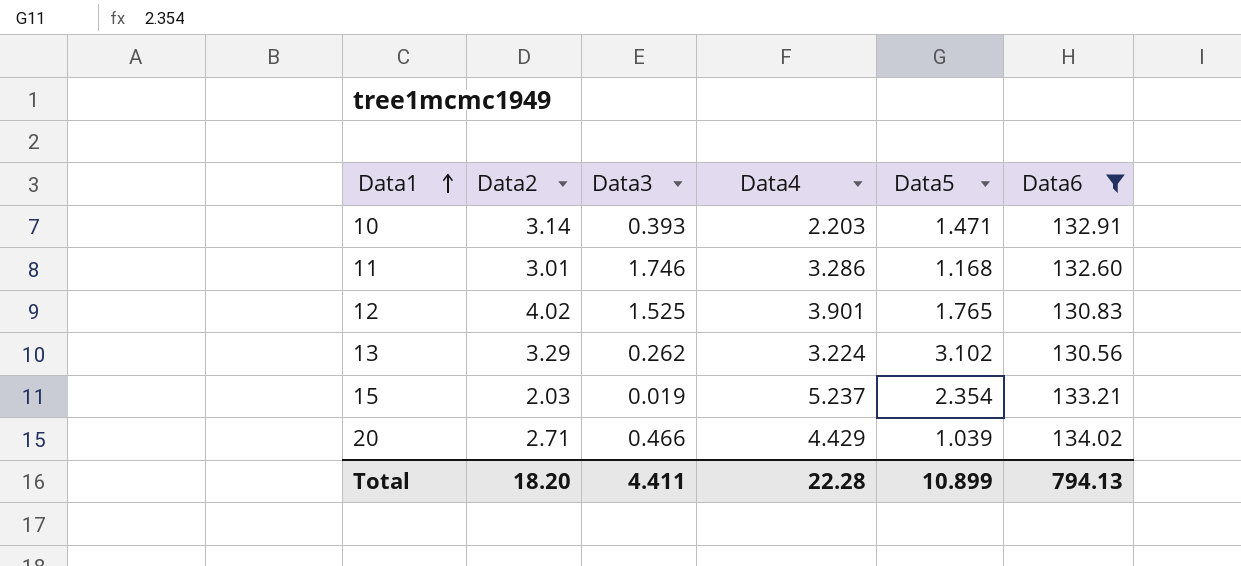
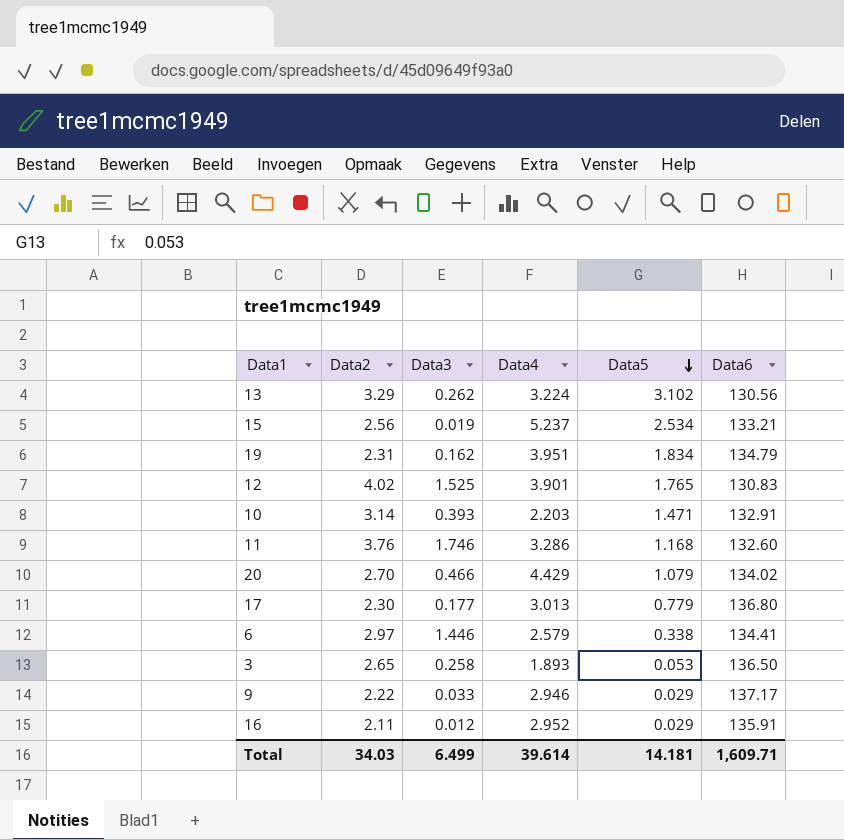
filter: Data6 <= 134.02 -> none
row order: Data1 ascending -> Data5 descending
15 | Data2: 2.03 -> 2.56
15 | Data5: 2.354 -> 2.534
11 | Data2: 3.01 -> 3.76
20 | Data2: 2.71 -> 2.70
20 | Data5: 1.039 -> 1.079
Total | Data2: 18.20 -> 34.03
Total | Data3: 4.411 -> 6.499
Total | Data4: 22.28 -> 39.614
Total | Data5: 10.899 -> 14.181
Total | Data6: 794.13 -> 1,609.71

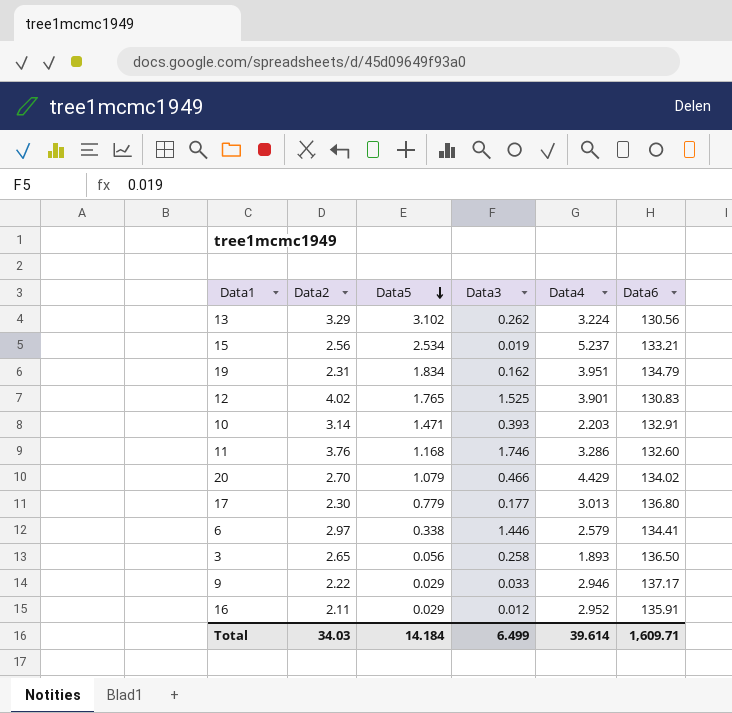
column Data5 | position: 5 -> 3
3 | Data5: 0.053 -> 0.056
Total | Data5: 14.181 -> 14.184

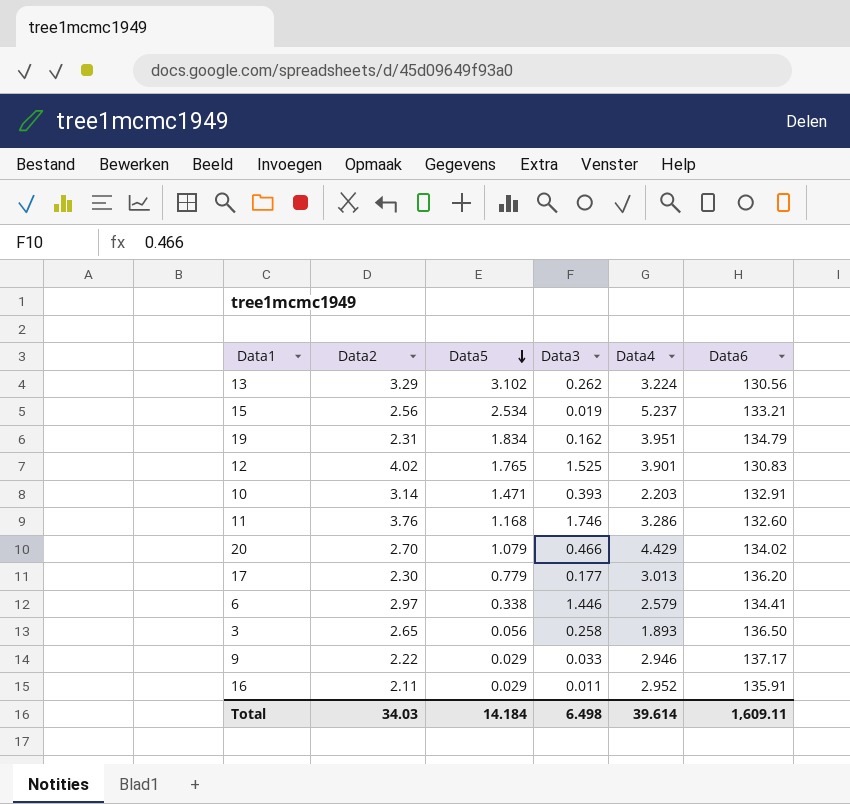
17 | Data6: 136.80 -> 136.20
16 | Data3: 0.012 -> 0.011
Total | Data3: 6.499 -> 6.498
Total | Data6: 1,609.71 -> 1,609.11

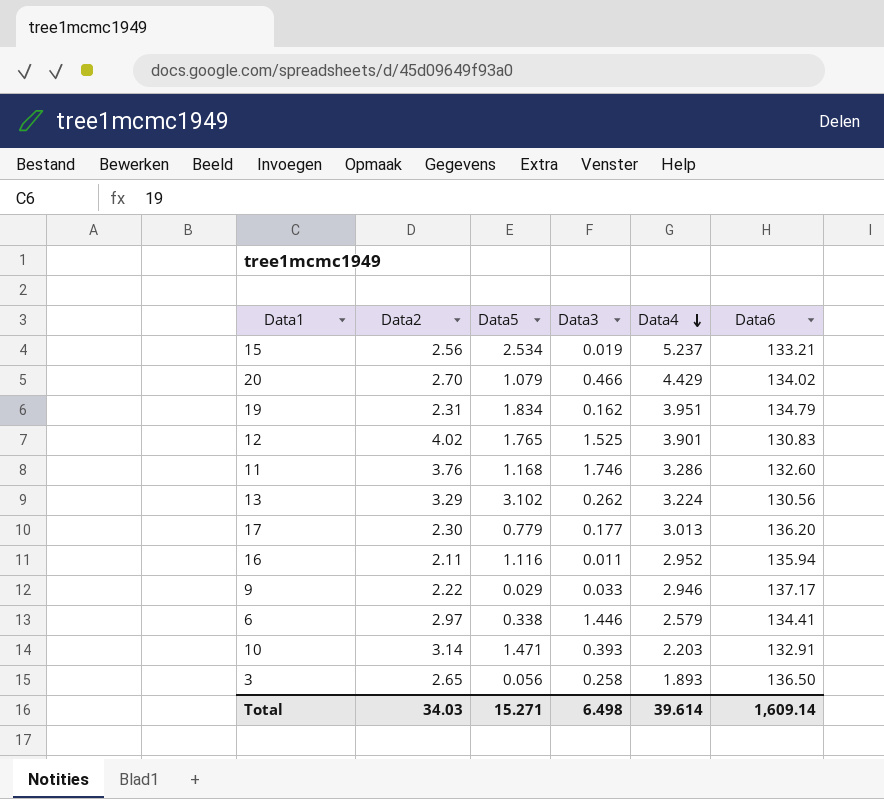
row order: Data5 descending -> Data4 descending
16 | Data5: 0.029 -> 1.116
16 | Data6: 135.91 -> 135.94
Total | Data5: 14.184 -> 15.271
Total | Data6: 1,609.11 -> 1,609.14

